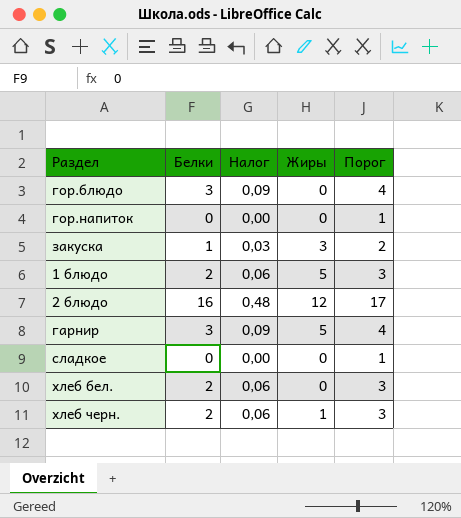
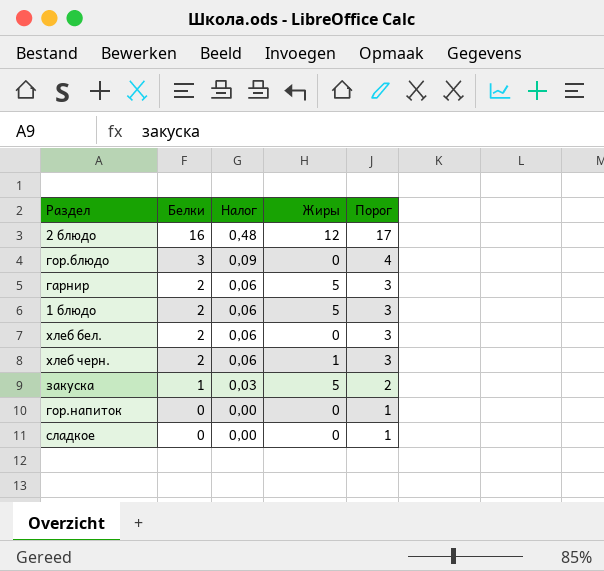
row order: none -> Белки descending
гарнир | Белки: 3 -> 2
гарнир | Налог: 0,09 -> 0,06
гарнир | Порог: 4 -> 3
закуска | Жиры: 3 -> 5

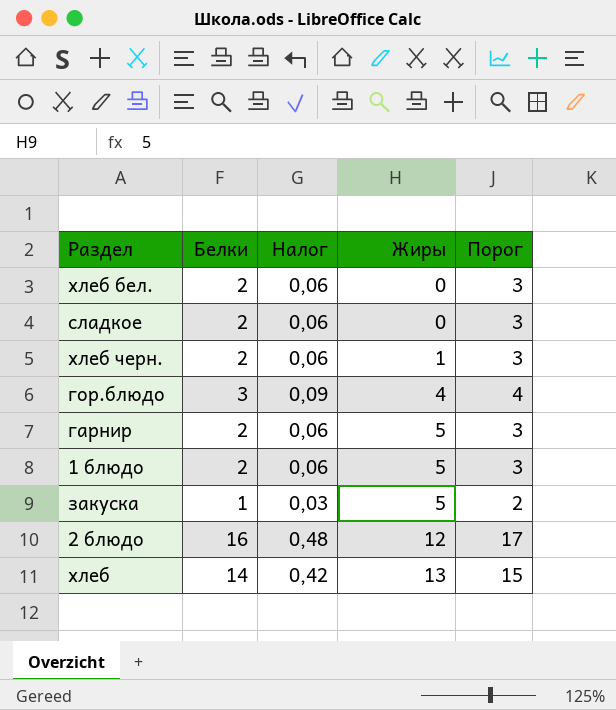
row order: Белки descending -> Жиры ascending
row гор.напиток: 0 | 0,00 | 0 | 1 -> none
сладкое | Белки: 0 -> 2
сладкое | Налог: 0,00 -> 0,06
сладкое | Порог: 1 -> 3
гор.блюдо | Жиры: 0 -> 4
row хлеб: none -> 14 | 0,42 | 13 | 15

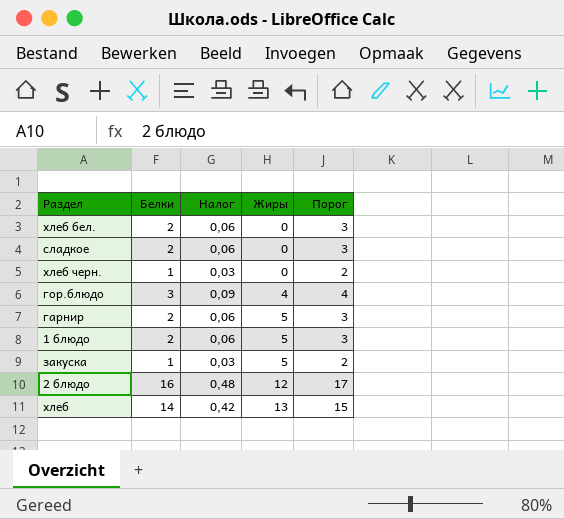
хлеб черн. | Белки: 2 -> 1
хлеб черн. | Налог: 0,06 -> 0,03
хлеб черн. | Жиры: 1 -> 0
хлеб черн. | Порог: 3 -> 2

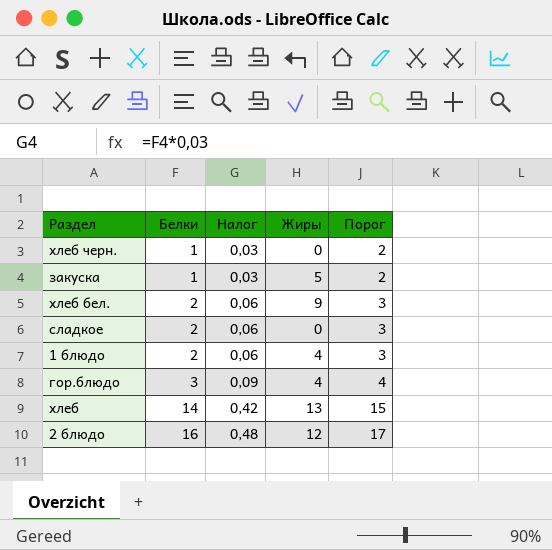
row order: Жиры ascending -> Белки ascending
row гарнир: 2 | 0,06 | 5 | 3 -> none
хлеб бел. | Жиры: 0 -> 9
1 блюдо | Жиры: 5 -> 4

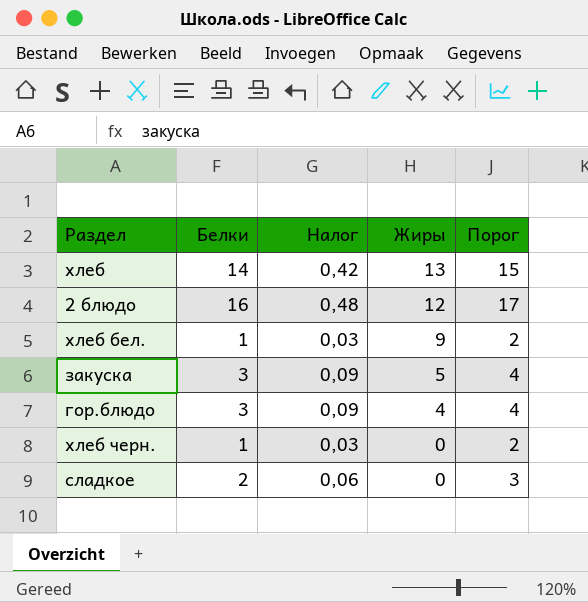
row order: Белки ascending -> Жиры descending
row 1 блюдо: 2 | 0,06 | 4 | 3 -> none
хлеб бел. | Белки: 2 -> 1
хлеб бел. | Налог: 0,06 -> 0,03
хлеб бел. | Порог: 3 -> 2
закуска | Белки: 1 -> 3
закуска | Налог: 0,03 -> 0,09
закуска | Порог: 2 -> 4

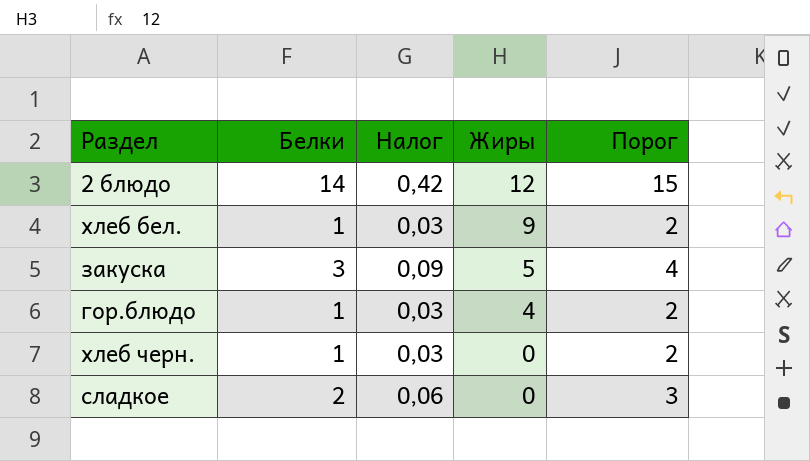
row хлеб: 14 | 0,42 | 13 | 15 -> none
2 блюдо | Белки: 16 -> 14
2 блюдо | Налог: 0,48 -> 0,42
2 блюдо | Порог: 17 -> 15
гор.блюдо | Белки: 3 -> 1
гор.блюдо | Налог: 0,09 -> 0,03
гор.блюдо | Порог: 4 -> 2

